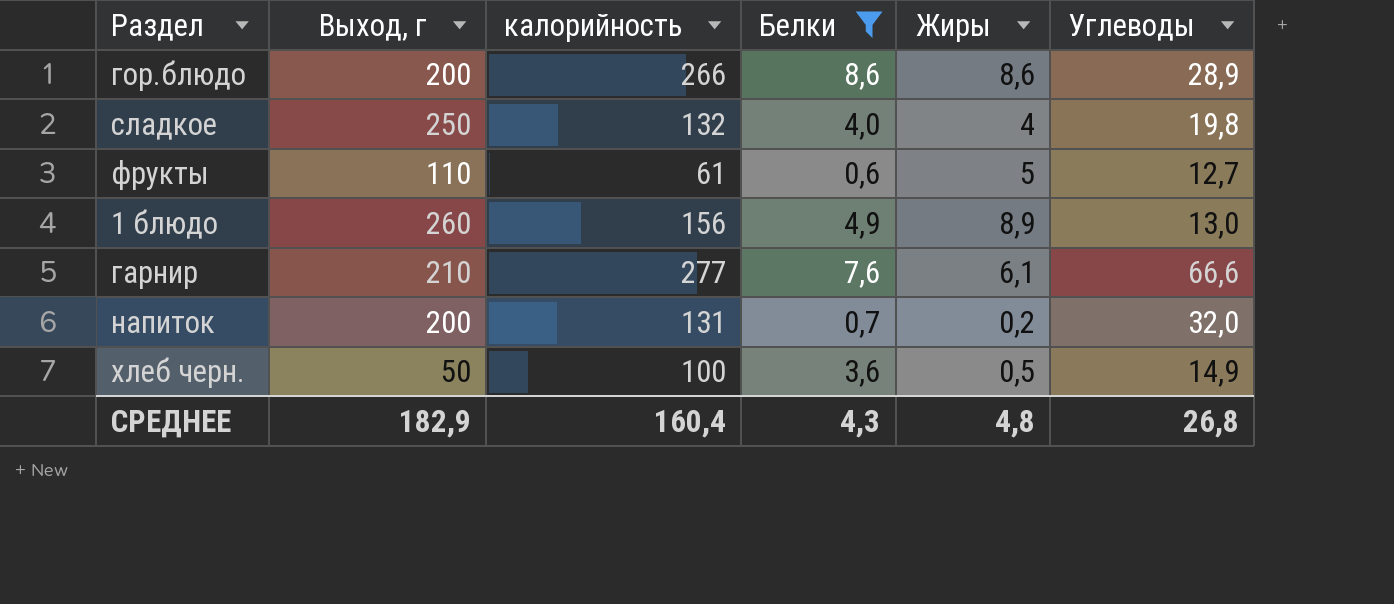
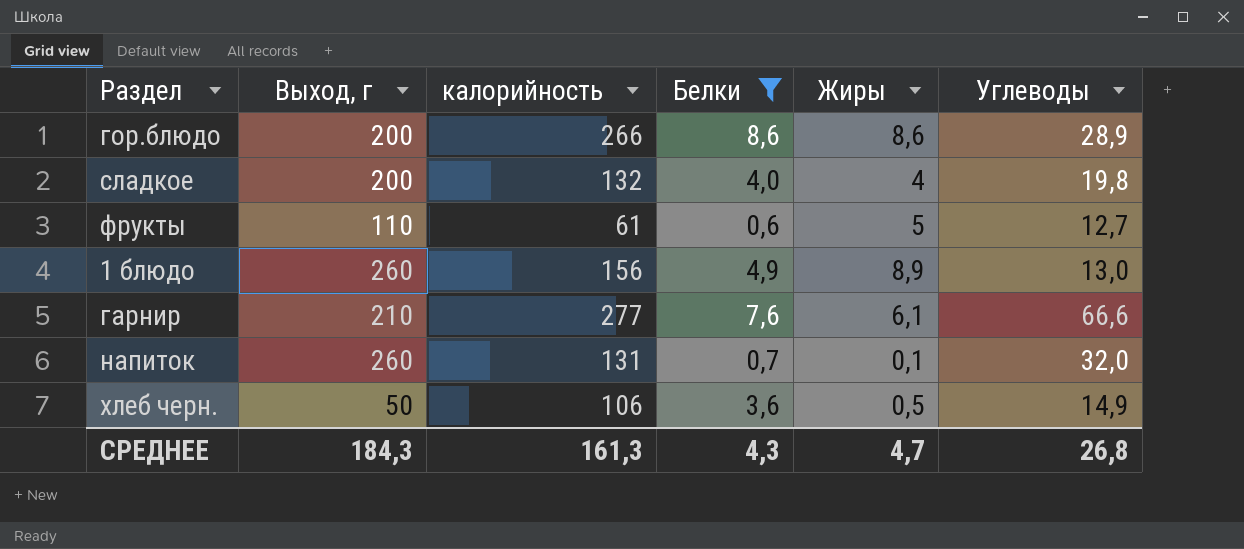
сладкое | Выход, г: 250 -> 200
напиток | Выход, г: 200 -> 260
напиток | Жиры: 0,2 -> 0,1
хлеб черн. | калорийность: 100 -> 106
СРЕДНЕЕ | Выход, г: 182,9 -> 184,3
СРЕДНЕЕ | калорийность: 160,4 -> 161,3
СРЕДНЕЕ | Жиры: 4,8 -> 4,7

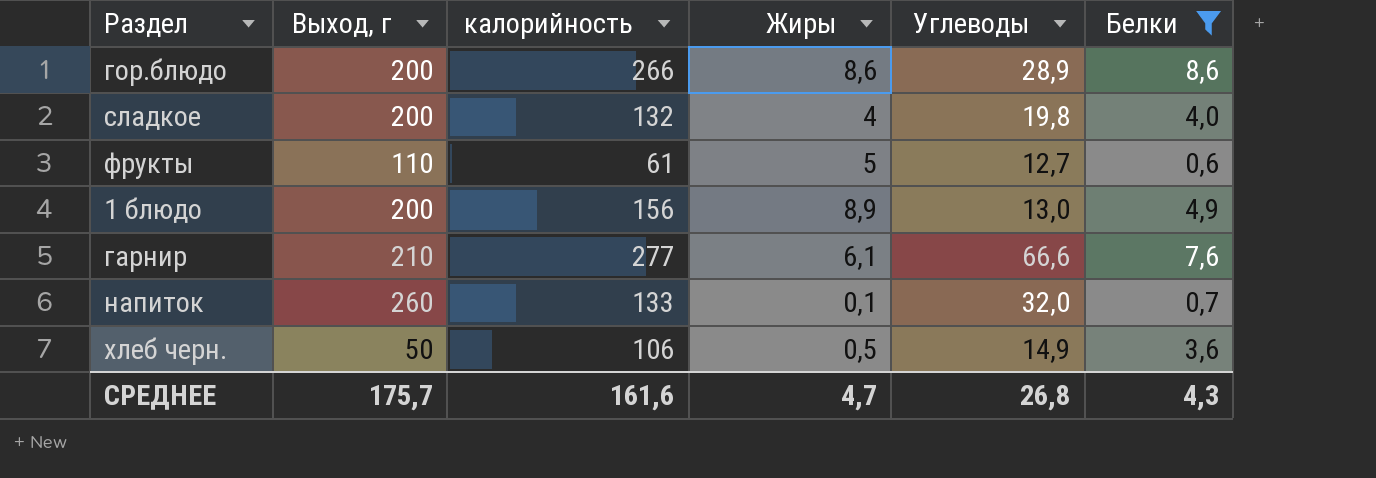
column Белки | position: 4 -> 6
1 блюдо | Выход, г: 260 -> 200
напиток | калорийность: 131 -> 133
СРЕДНЕЕ | Выход, г: 184,3 -> 175,7
СРЕДНЕЕ | калорийность: 161,3 -> 161,6

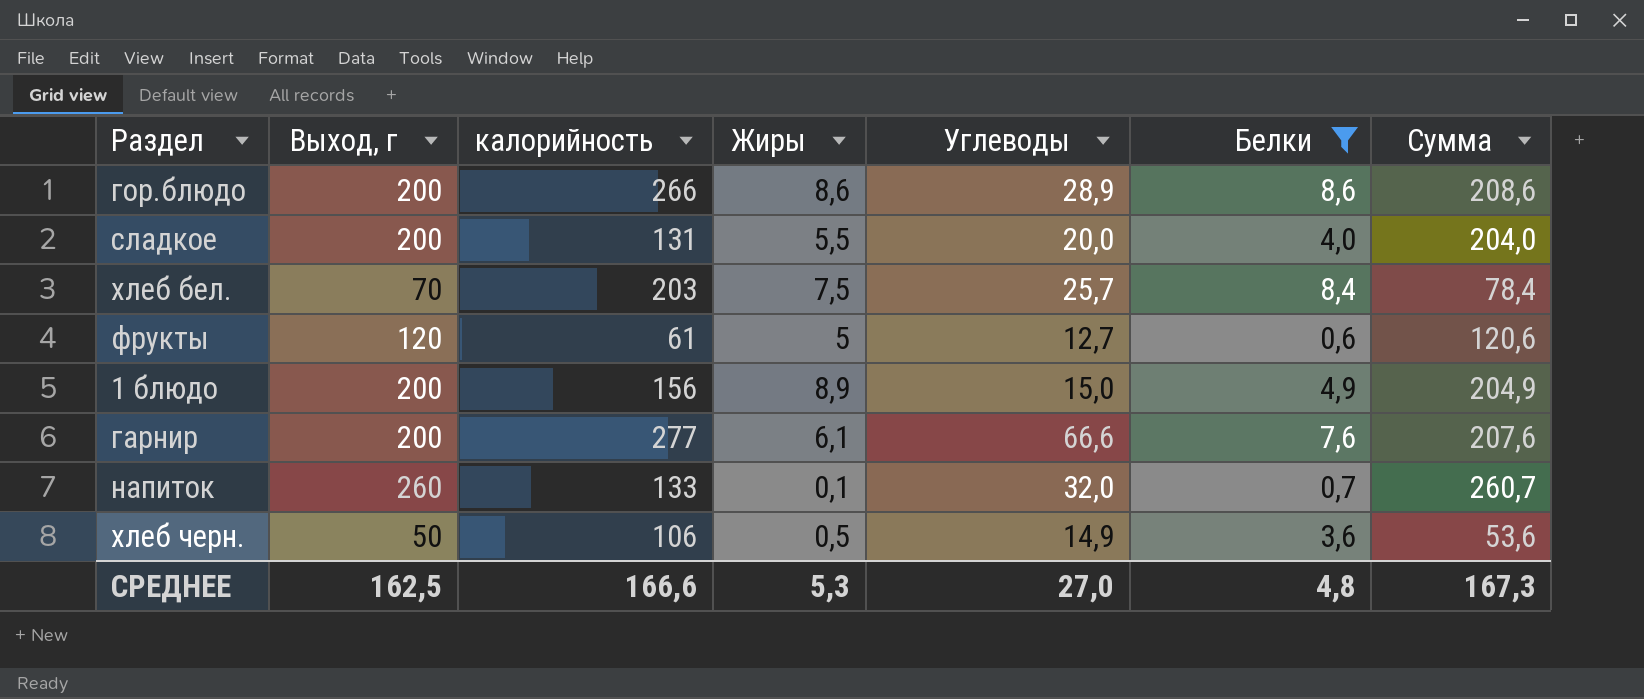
column Сумма | formula: none -> [Выход, г] + [Белки]
сладкое | калорийность: 132 -> 131
сладкое | Жиры: 4 -> 5,5
сладкое | Углеводы: 19,8 -> 20,0
row хлеб бел.: none -> 70 | 203 | 7,5 | 25,7 | 8,4 | 78,4
фрукты | Выход, г: 110 -> 120
1 блюдо | Углеводы: 13,0 -> 15,0
гарнир | Выход, г: 210 -> 200
СРЕДНЕЕ | Выход, г: 175,7 -> 162,5
СРЕДНЕЕ | калорийность: 161,6 -> 166,6
СРЕДНЕЕ | Жиры: 4,7 -> 5,3
СРЕДНЕЕ | Углеводы: 26,8 -> 27,0
СРЕДНЕЕ | Белки: 4,3 -> 4,8

